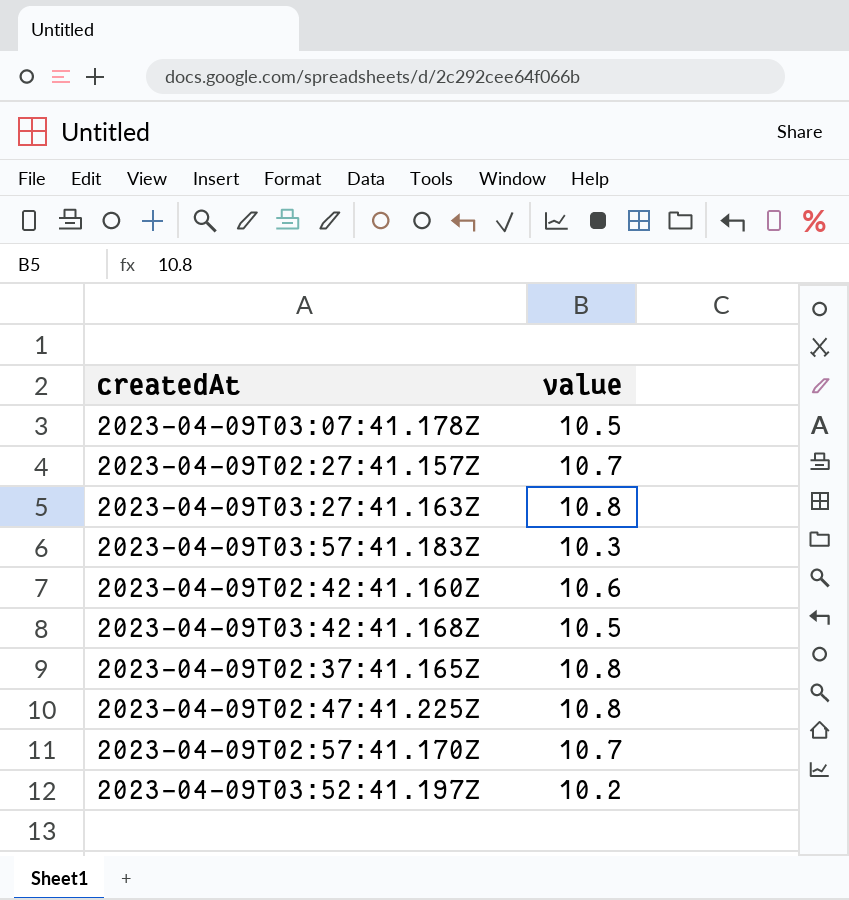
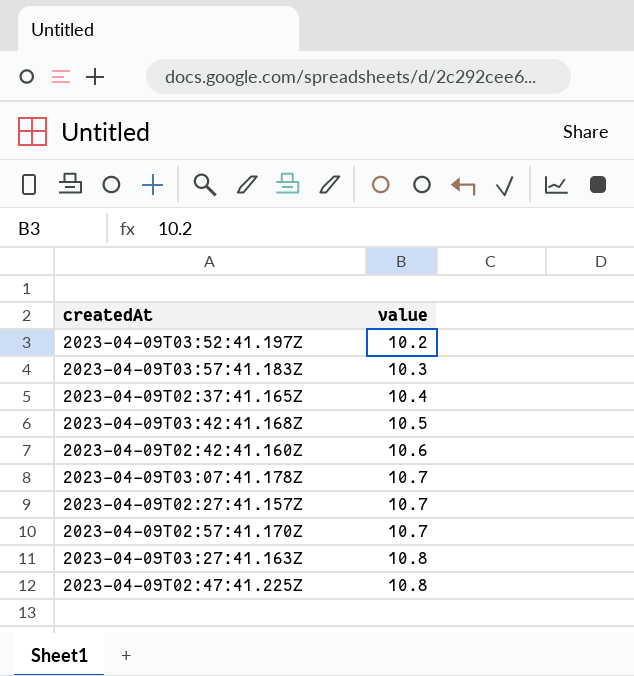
row order: none -> value ascending
2023-04-09T02:37:41.165Z | value: 10.8 -> 10.4
2023-04-09T03:07:41.178Z | value: 10.5 -> 10.7

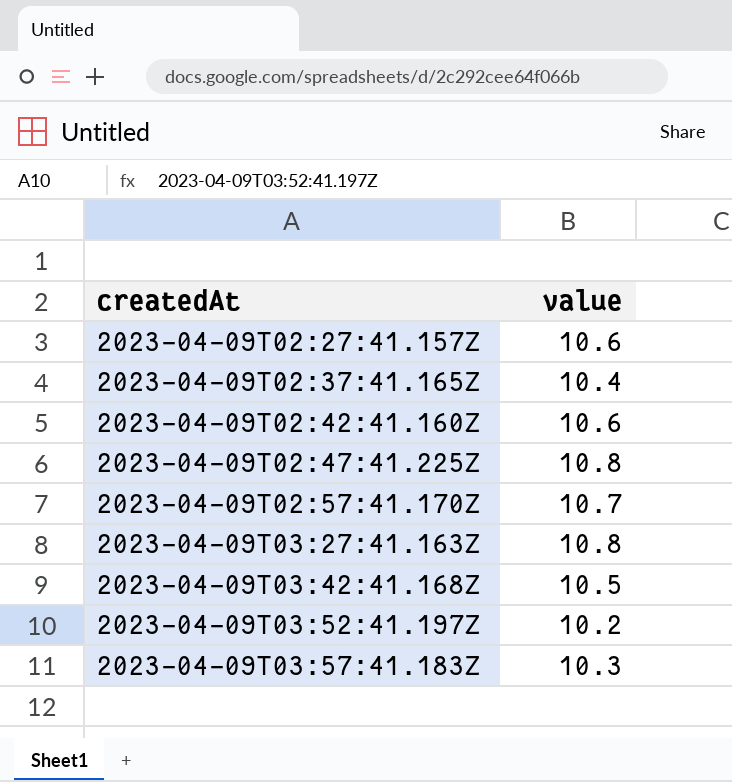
row order: value ascending -> createdAt ascending
row 2023-04-09T03:07:41.178Z: 10.7 -> none
2023-04-09T02:27:41.157Z | value: 10.7 -> 10.6

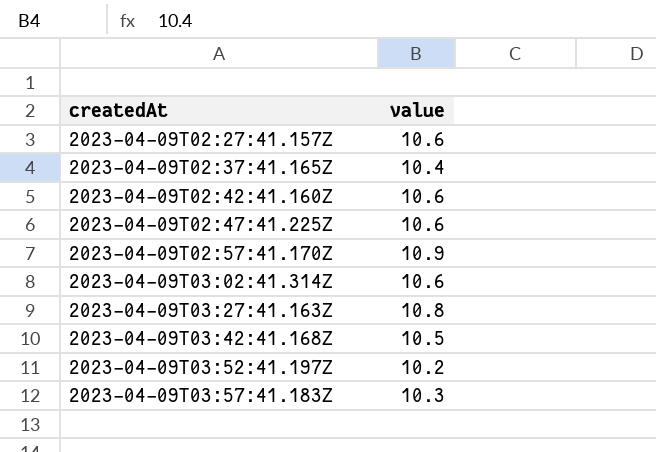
2023-04-09T02:47:41.225Z | value: 10.8 -> 10.6
2023-04-09T02:57:41.170Z | value: 10.7 -> 10.9
row 2023-04-09T03:02:41.314Z: none -> 10.6

